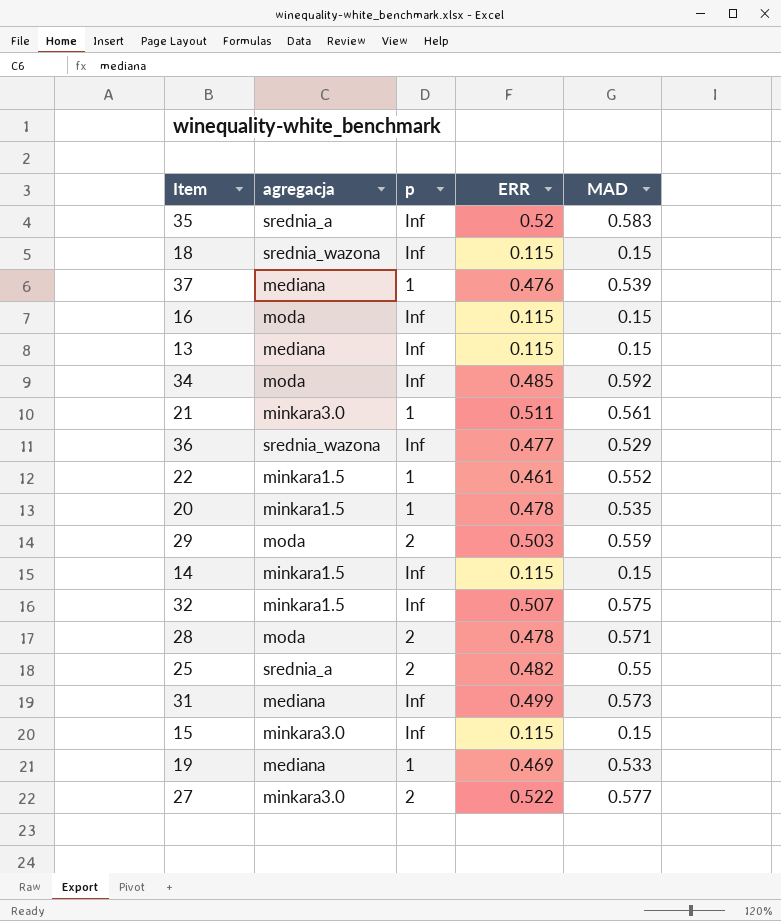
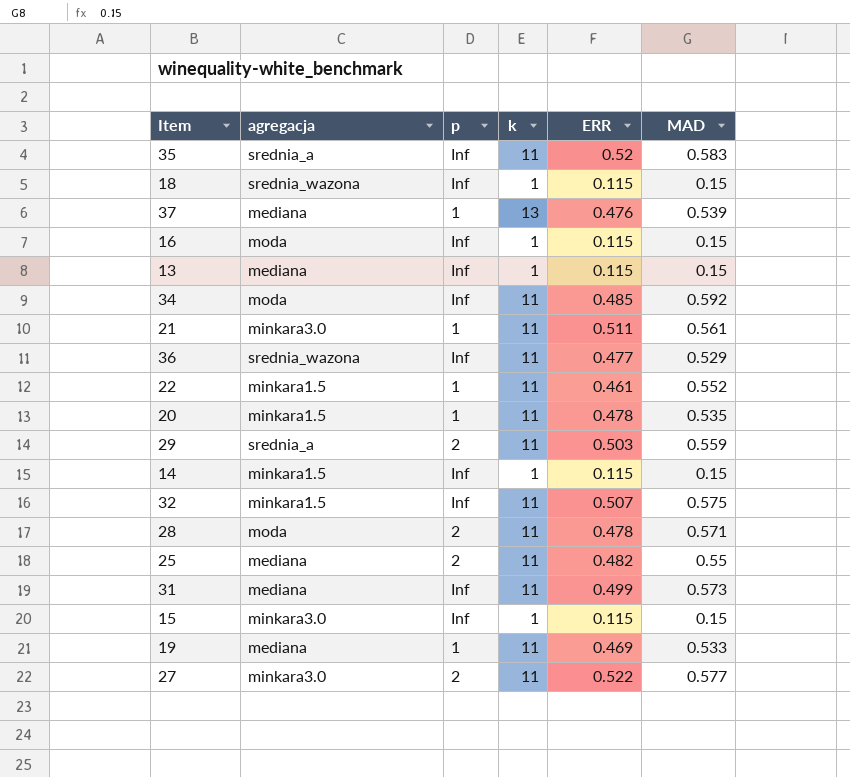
column k | position: none -> 4
29 | agregacja: moda -> srednia_a
25 | agregacja: srednia_a -> mediana

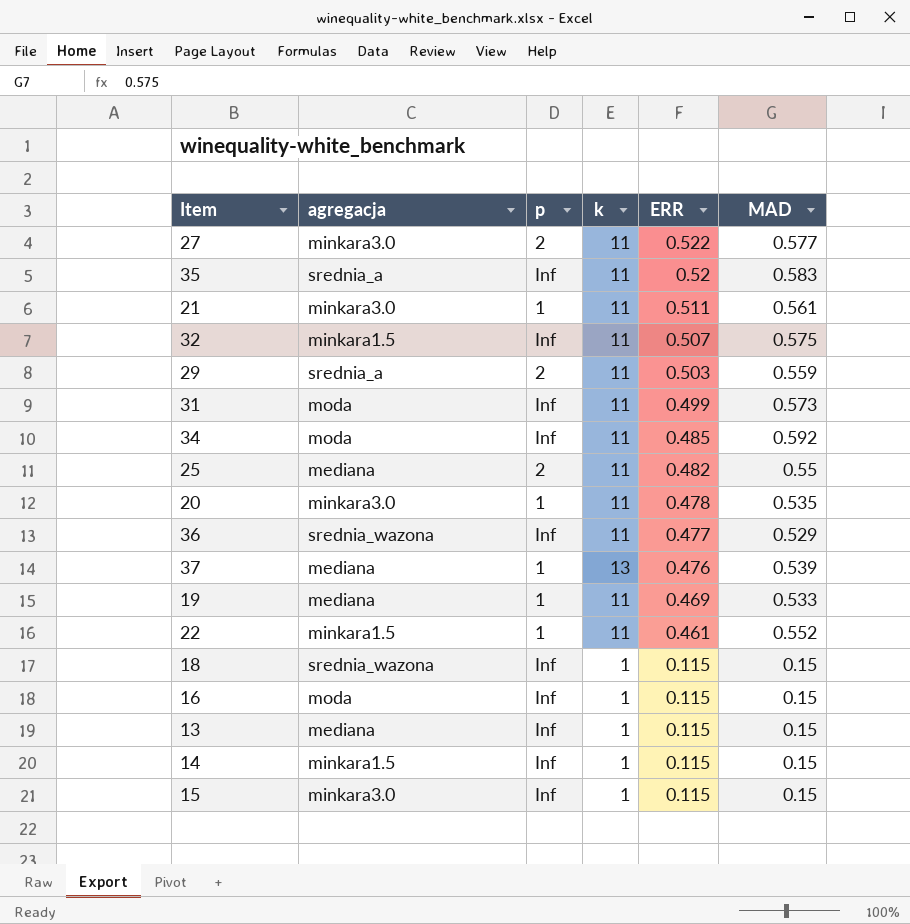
row order: none -> ERR descending
row 28: moda | 2 | 11 | 0.478 | 0.571 -> none
31 | agregacja: mediana -> moda
20 | agregacja: minkara1.5 -> minkara3.0

